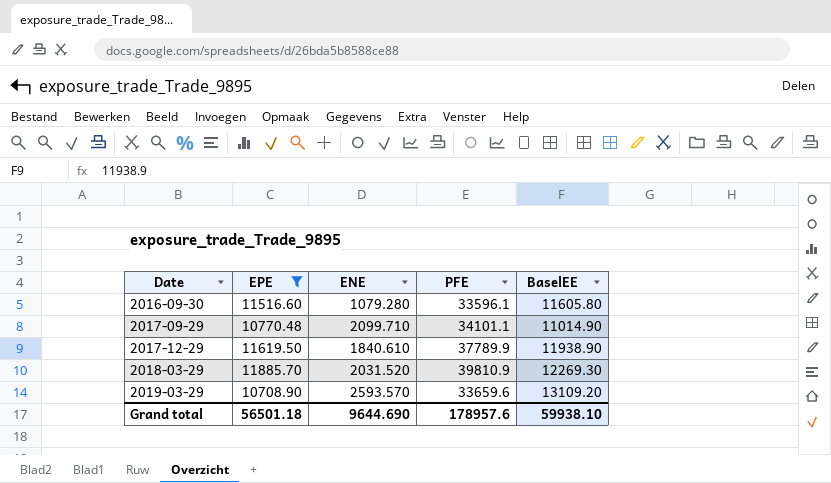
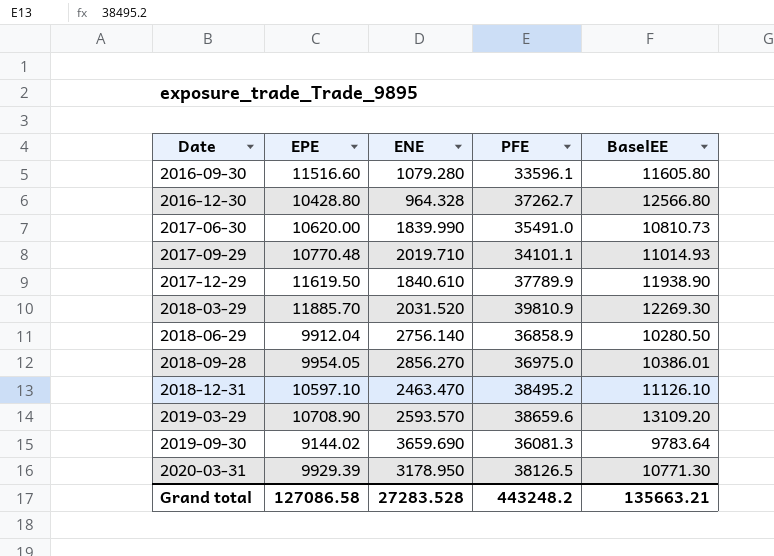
filter: EPE >= 10708.90 -> none
2017-09-29 | ENE: 2099.710 -> 2019.710
2017-09-29 | BaselEE: 11014.90 -> 11014.93
2019-03-29 | PFE: 33659.6 -> 38659.6
Grand total | EPE: 56501.18 -> 127086.58
Grand total | ENE: 9644.690 -> 27283.528
Grand total | PFE: 178957.6 -> 443248.2
Grand total | BaselEE: 59938.10 -> 135663.21

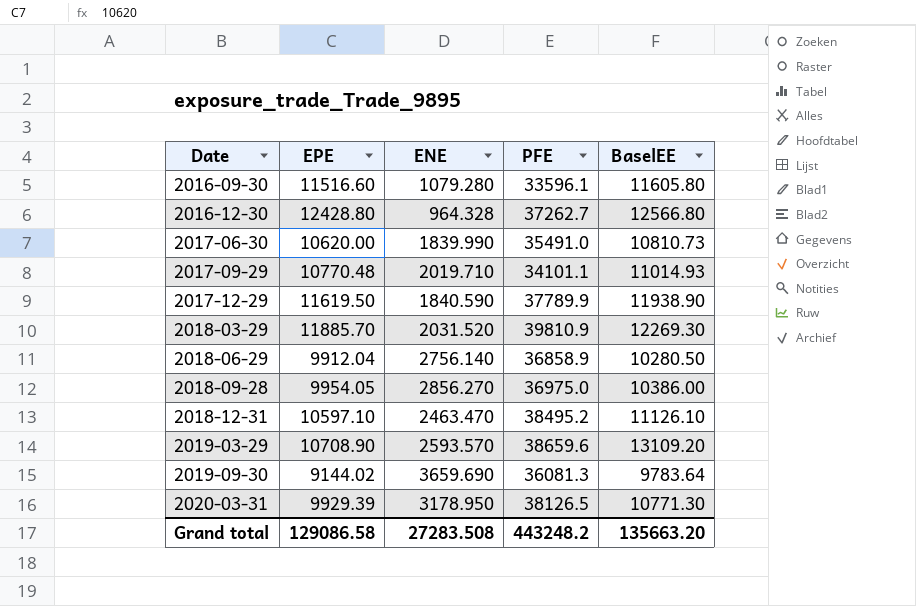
2016-12-30 | EPE: 10428.80 -> 12428.80
2017-12-29 | ENE: 1840.610 -> 1840.590
2018-09-28 | BaselEE: 10386.01 -> 10386.00
Grand total | EPE: 127086.58 -> 129086.58
Grand total | ENE: 27283.528 -> 27283.508
Grand total | BaselEE: 135663.21 -> 135663.20

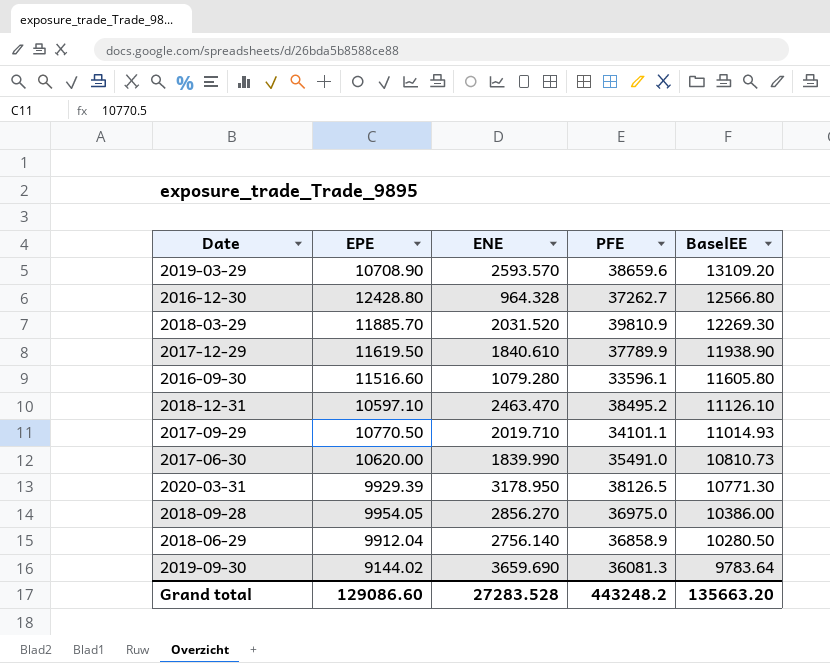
row order: Date ascending -> BaselEE descending
2017-12-29 | ENE: 1840.590 -> 1840.610
2017-09-29 | EPE: 10770.48 -> 10770.50
Grand total | EPE: 129086.58 -> 129086.60
Grand total | ENE: 27283.508 -> 27283.528

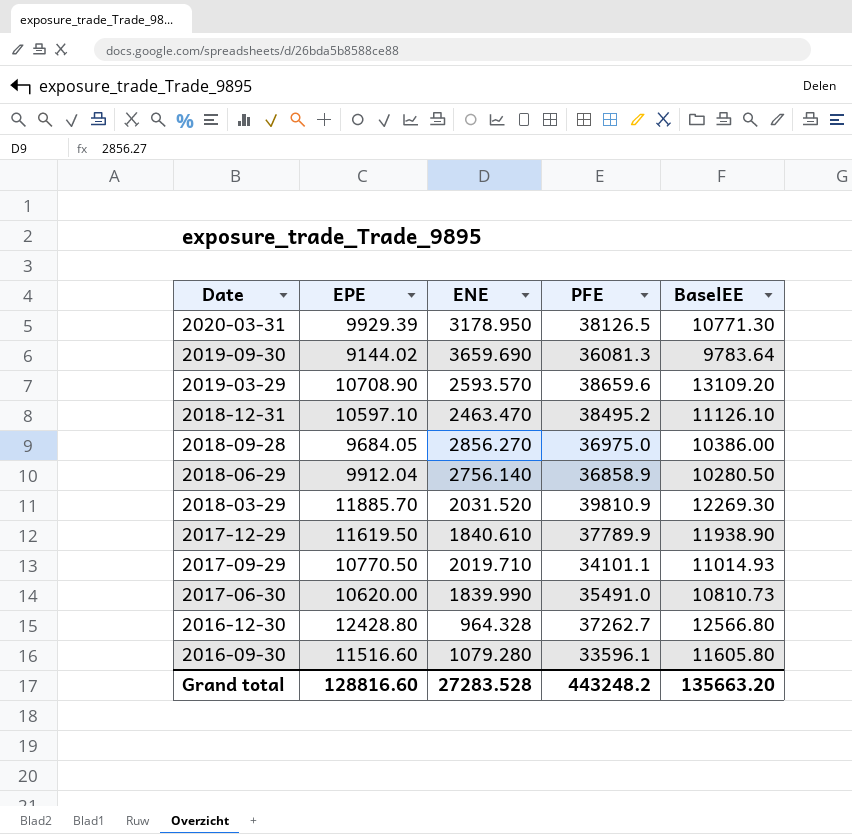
row order: BaselEE descending -> Date descending
2018-09-28 | EPE: 9954.05 -> 9684.05
Grand total | EPE: 129086.60 -> 128816.60

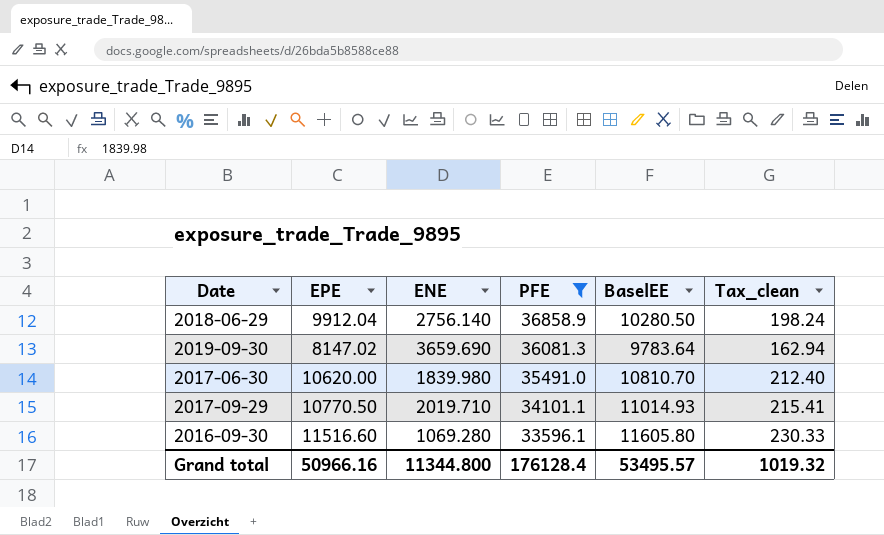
filter: none -> PFE <= 36858.9
row order: Date descending -> PFE descending
column Tax_clean | formula: none -> [EPE] * 0.02
2019-09-30 | EPE: 9144.02 -> 8147.02
2017-06-30 | ENE: 1839.990 -> 1839.980
2017-06-30 | BaselEE: 10810.73 -> 10810.70
2016-09-30 | ENE: 1079.280 -> 1069.280
Grand total | EPE: 128816.60 -> 50966.16
Grand total | ENE: 27283.528 -> 11344.800
Grand total | PFE: 443248.2 -> 176128.4
Grand total | BaselEE: 135663.20 -> 53495.57

